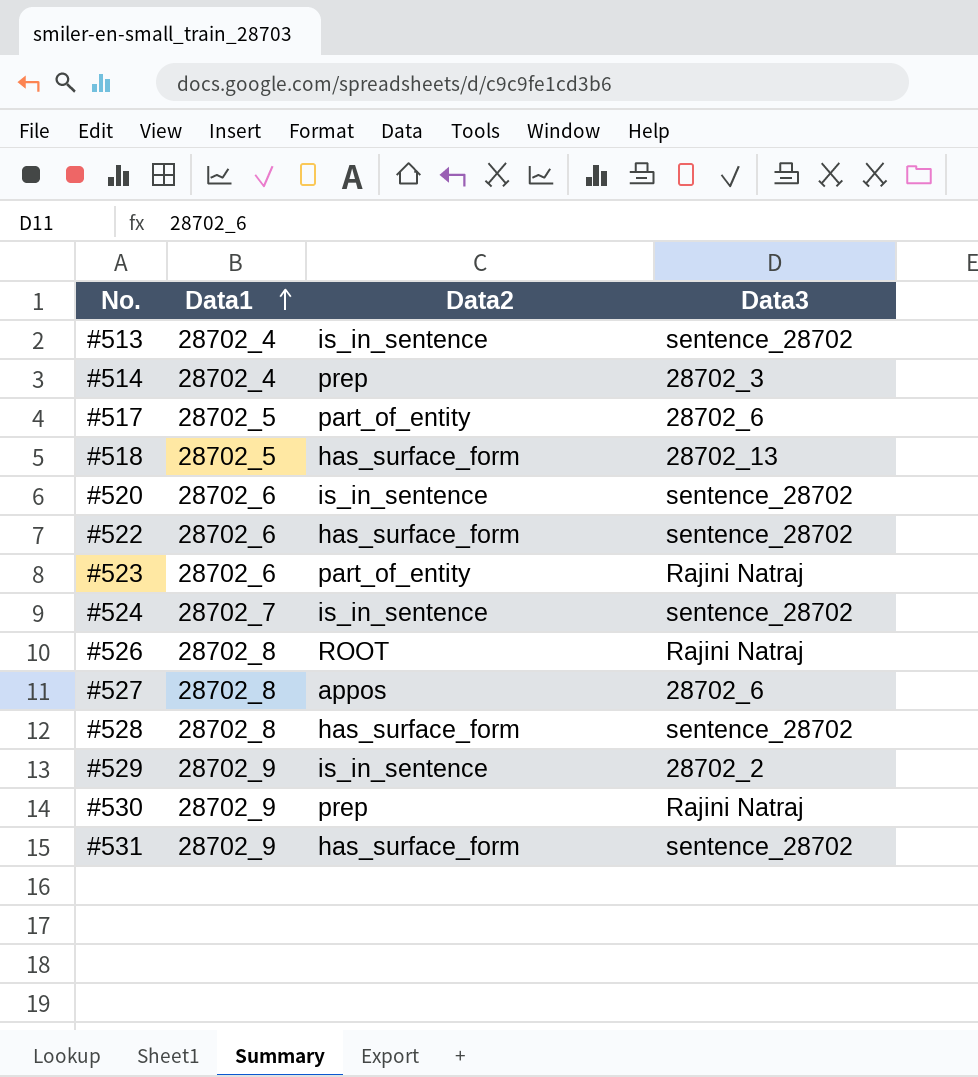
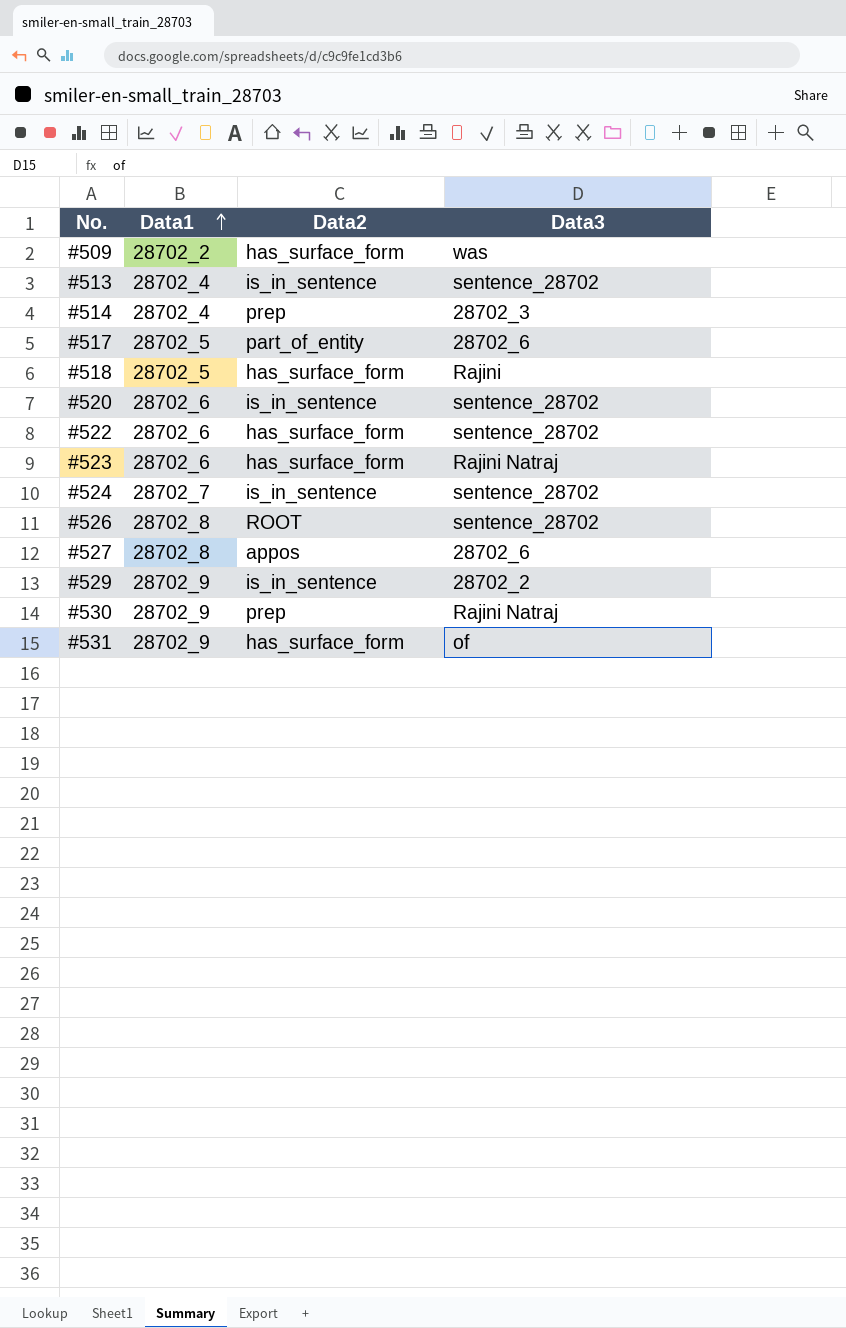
row #528: 28702_8 | has_surface_form | sentence_28702 -> none
row #509: none -> 28702_2 | has_surface_form | was
#518 | Data3: 28702_13 -> Rajini
#523 | Data2: part_of_entity -> has_surface_form
#526 | Data3: Rajini Natraj -> sentence_28702
#531 | Data3: sentence_28702 -> of

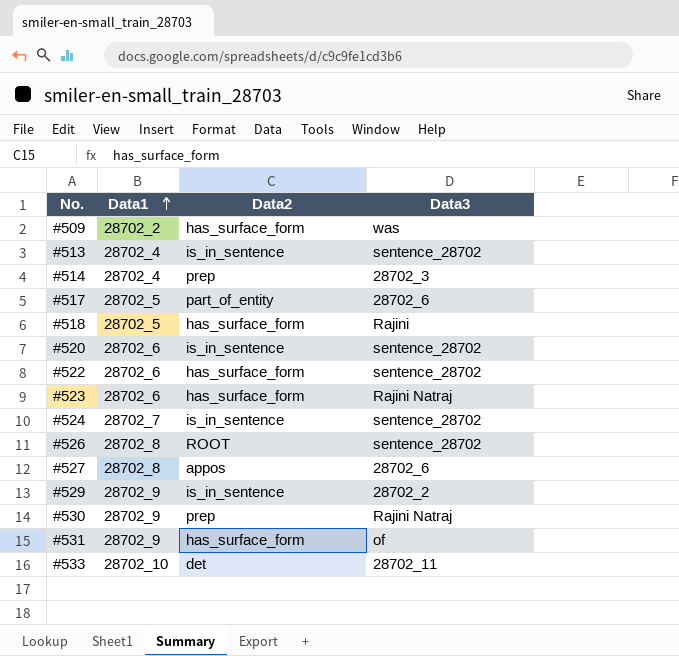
row #533: none -> 28702_10 | det | 28702_11

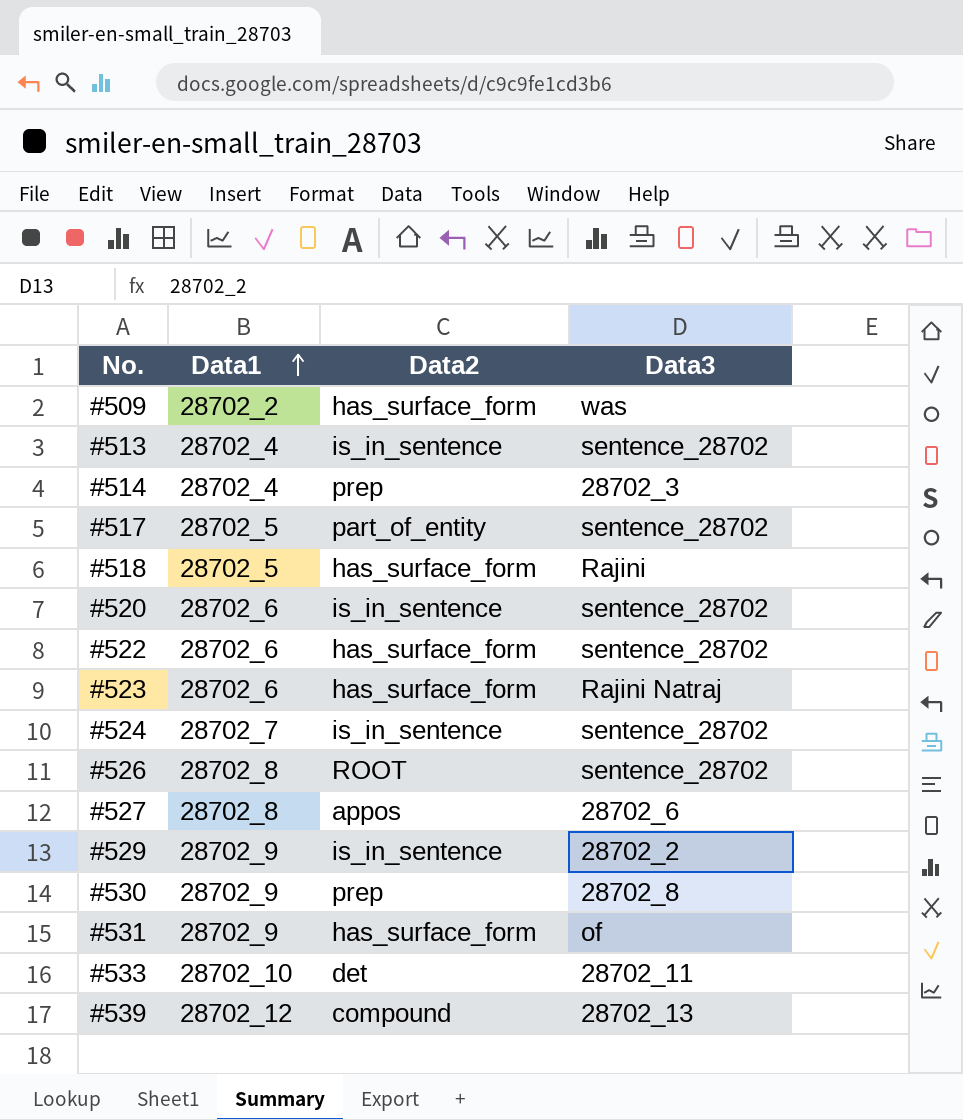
#517 | Data3: 28702_6 -> sentence_28702
#530 | Data3: Rajini Natraj -> 28702_8
row #539: none -> 28702_12 | compound | 28702_13

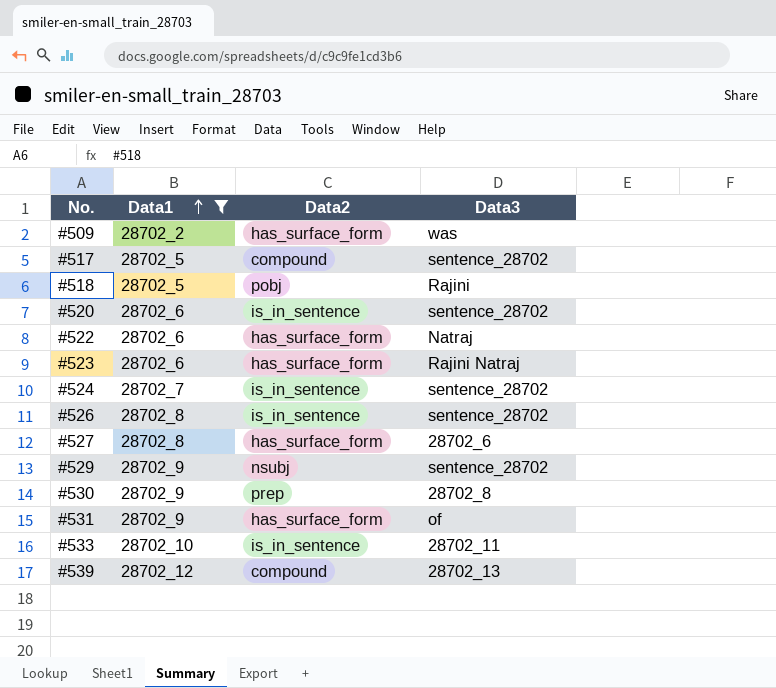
filter: none -> Data1 != 28702_4
#517 | Data2: part_of_entity -> compound
#518 | Data2: has_surface_form -> pobj
#522 | Data3: sentence_28702 -> Natraj
#526 | Data2: ROOT -> is_in_sentence
#527 | Data2: appos -> has_surface_form
#529 | Data2: is_in_sentence -> nsubj
#529 | Data3: 28702_2 -> sentence_28702
#533 | Data2: det -> is_in_sentence

